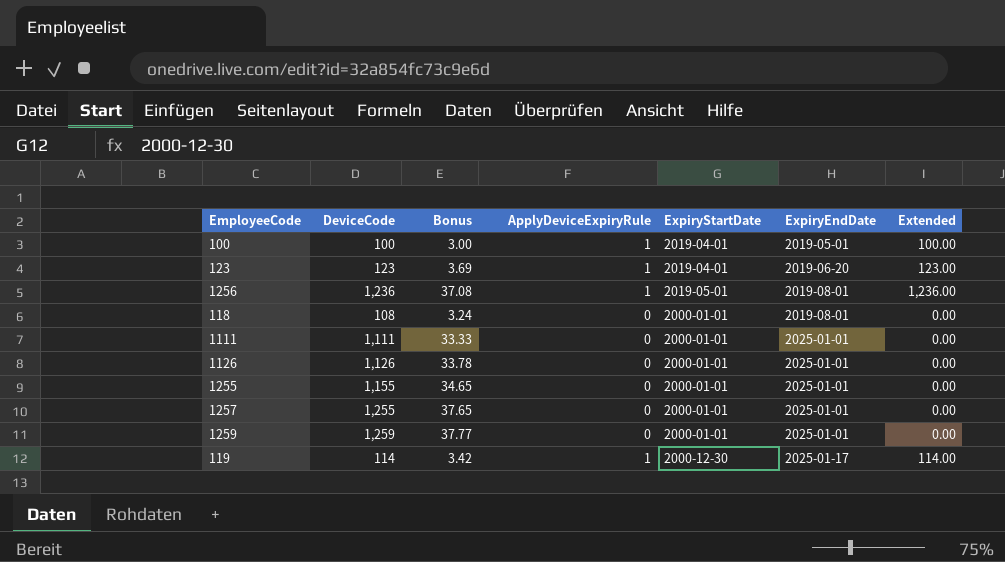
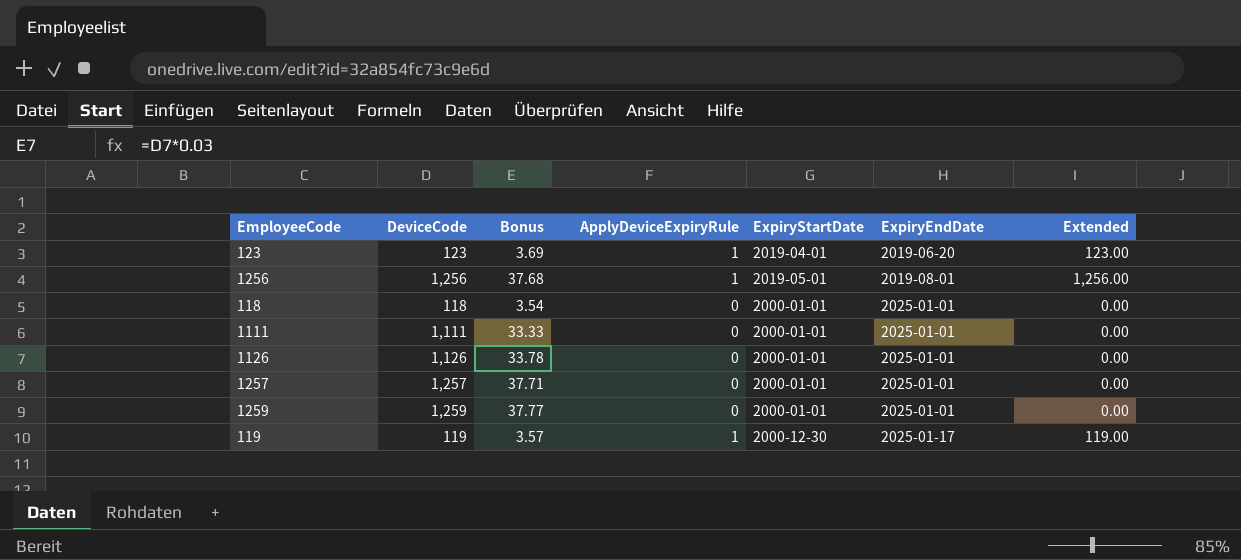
row 100: 100 | 3.00 | 1 | 2019-04-01 | 2019-05-01 | 100.00 -> none
row 1255: 1,155 | 34.65 | 0 | 2000-01-01 | 2025-01-01 | 0.00 -> none
1256 | DeviceCode: 1,236 -> 1,256
1256 | Bonus: 37.08 -> 37.68
1256 | Extended: 1,236.00 -> 1,256.00
118 | DeviceCode: 108 -> 118
118 | Bonus: 3.24 -> 3.54
118 | ExpiryEndDate: 2019-08-01 -> 2025-01-01
1257 | DeviceCode: 1,255 -> 1,257
1257 | Bonus: 37.65 -> 37.71
119 | DeviceCode: 114 -> 119
119 | Bonus: 3.42 -> 3.57
119 | Extended: 114.00 -> 119.00

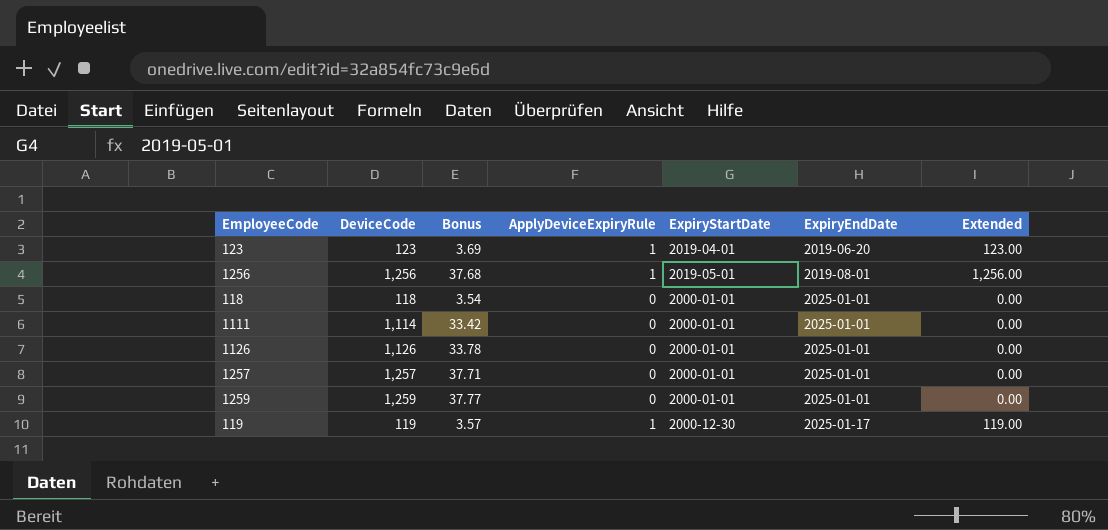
1111 | DeviceCode: 1,111 -> 1,114
1111 | Bonus: 33.33 -> 33.42

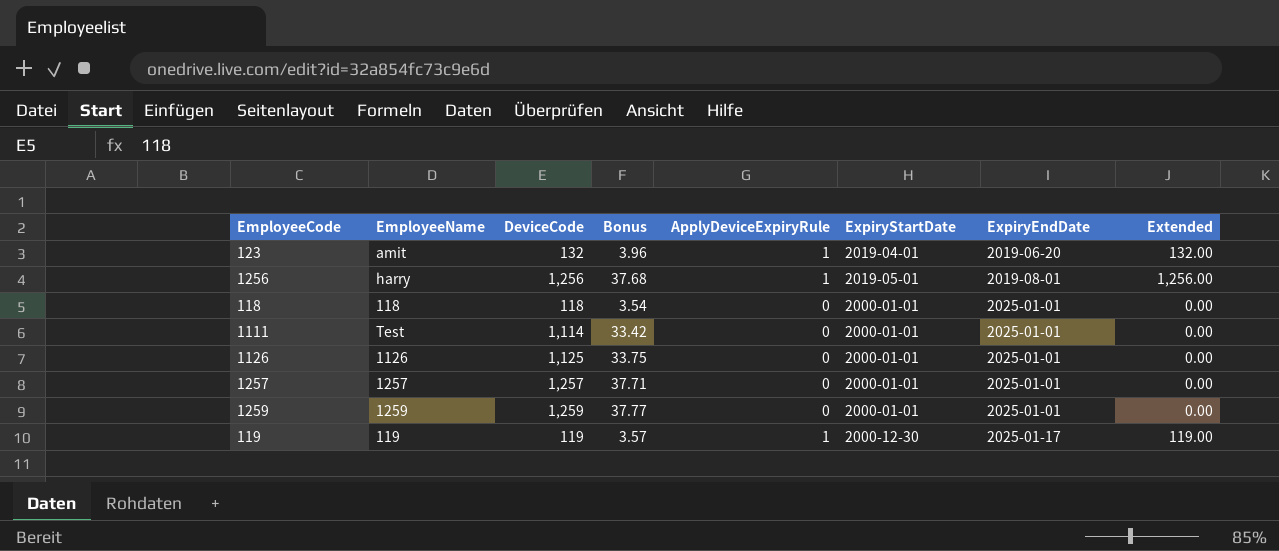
column EmployeeName | position: none -> 2
123 | DeviceCode: 123 -> 132
123 | Bonus: 3.69 -> 3.96
123 | Extended: 123.00 -> 132.00
1126 | DeviceCode: 1,126 -> 1,125
1126 | Bonus: 33.78 -> 33.75

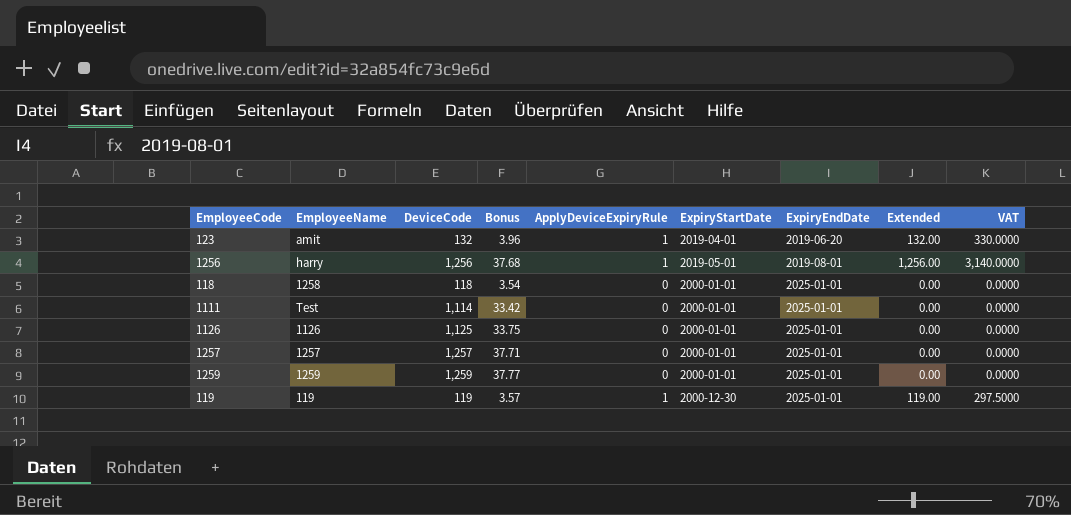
column VAT | formula: none -> [Extended] * 2.5
118 | EmployeeName: 118 -> 1258
119 | ExpiryEndDate: 2025-01-17 -> 2025-01-01

